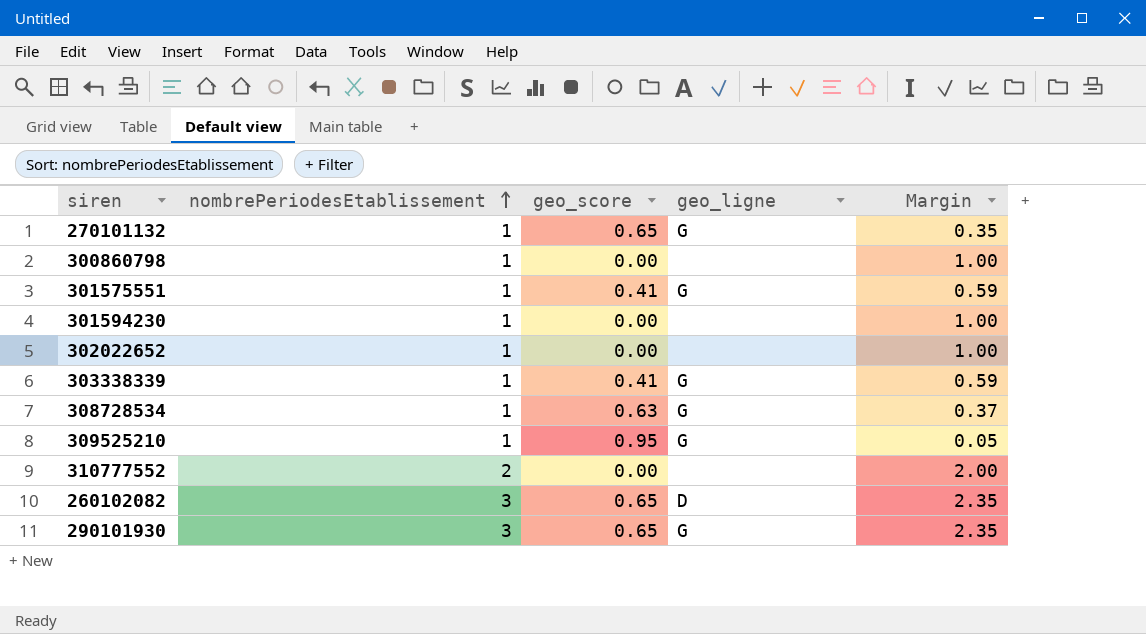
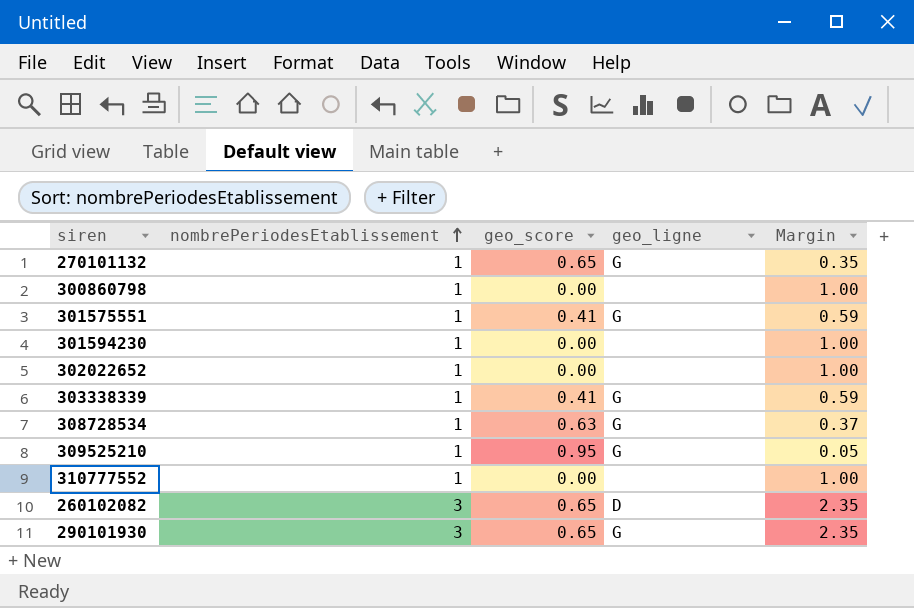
310777552 | nombrePeriodesEtablissement: 2 -> 1
310777552 | Margin: 2.00 -> 1.00

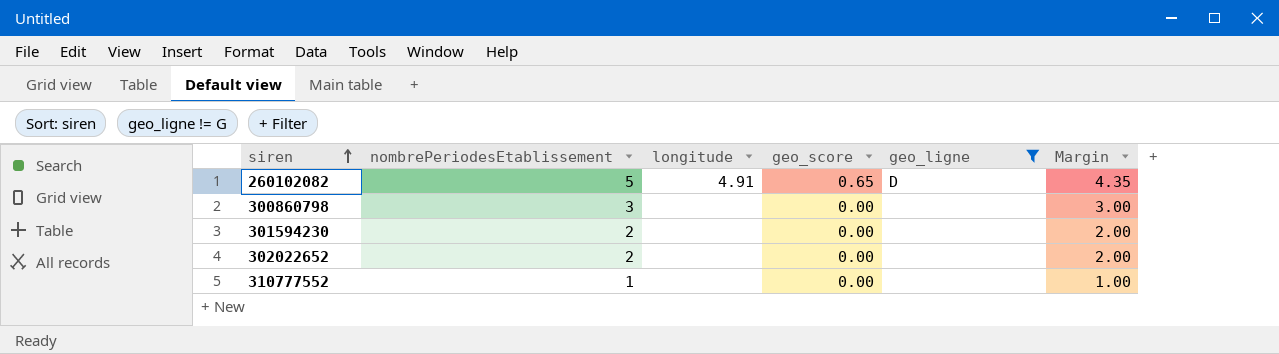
filter: none -> geo_ligne != G
row order: nombrePeriodesEtablissement ascending -> siren ascending
column longitude | position: none -> 3
260102082 | nombrePeriodesEtablissement: 3 -> 5
260102082 | Margin: 2.35 -> 4.35
300860798 | nombrePeriodesEtablissement: 1 -> 3
300860798 | Margin: 1.00 -> 3.00
301594230 | nombrePeriodesEtablissement: 1 -> 2
301594230 | Margin: 1.00 -> 2.00
302022652 | nombrePeriodesEtablissement: 1 -> 2
302022652 | Margin: 1.00 -> 2.00

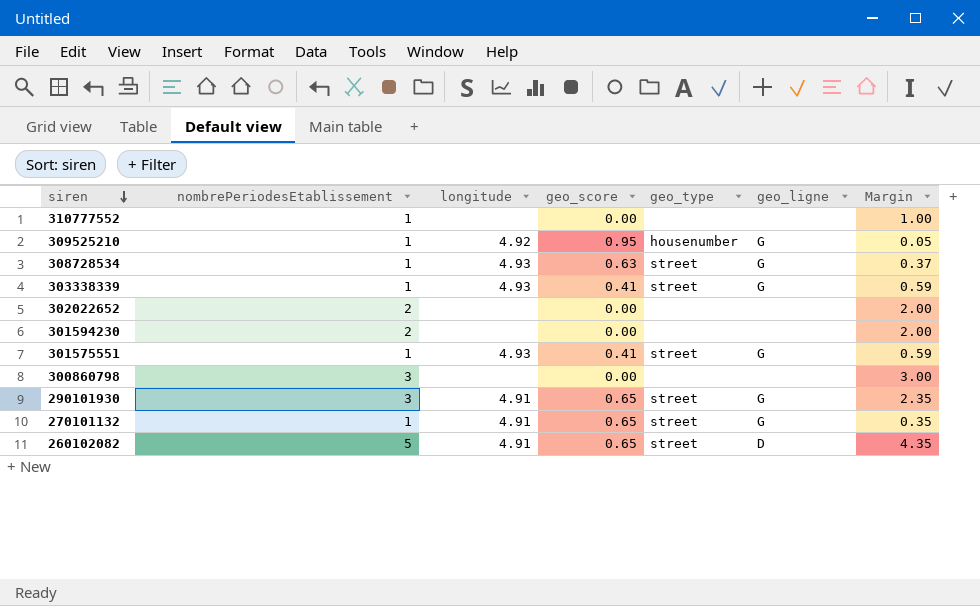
filter: geo_ligne != G -> none
row order: siren ascending -> siren descending
column geo_type | position: none -> 5

